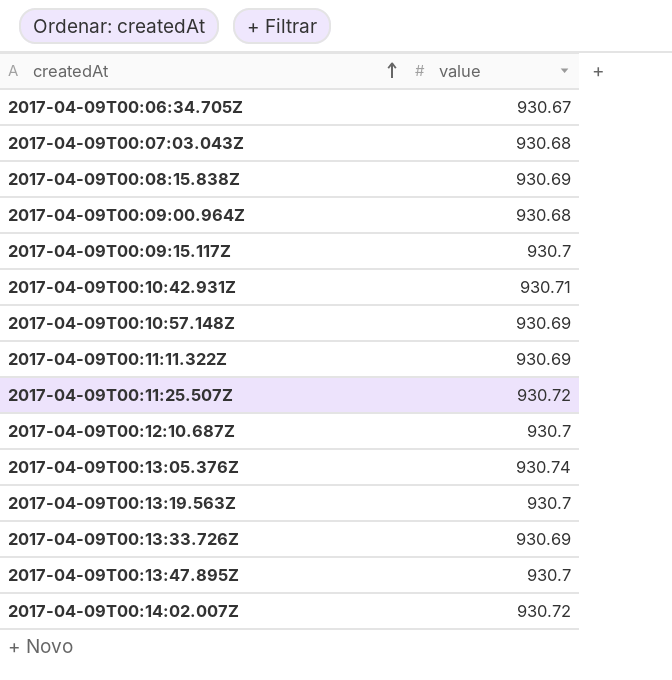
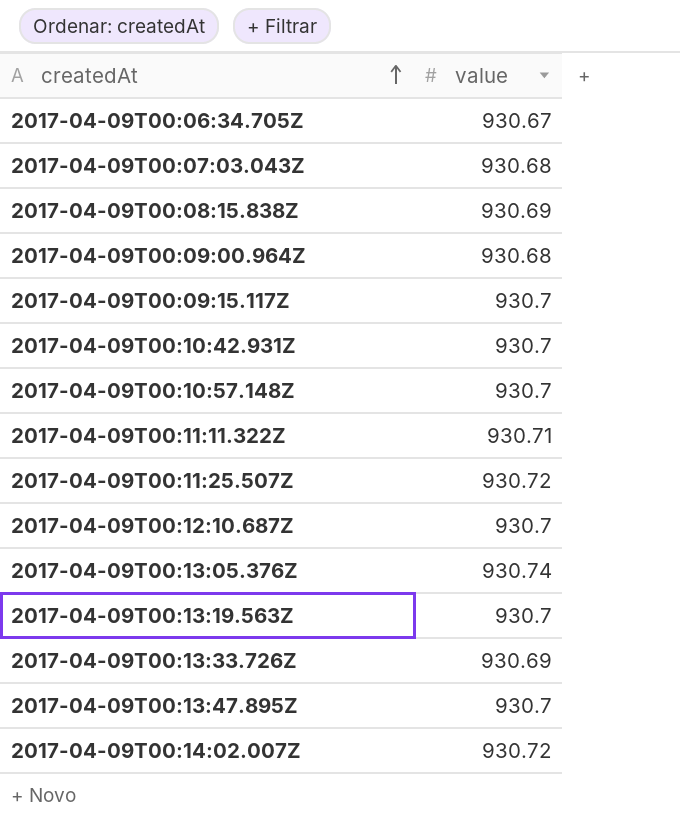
2017-04-09T00:10:42.931Z | value: 930.71 -> 930.7
2017-04-09T00:10:57.148Z | value: 930.69 -> 930.7
2017-04-09T00:11:11.322Z | value: 930.69 -> 930.71

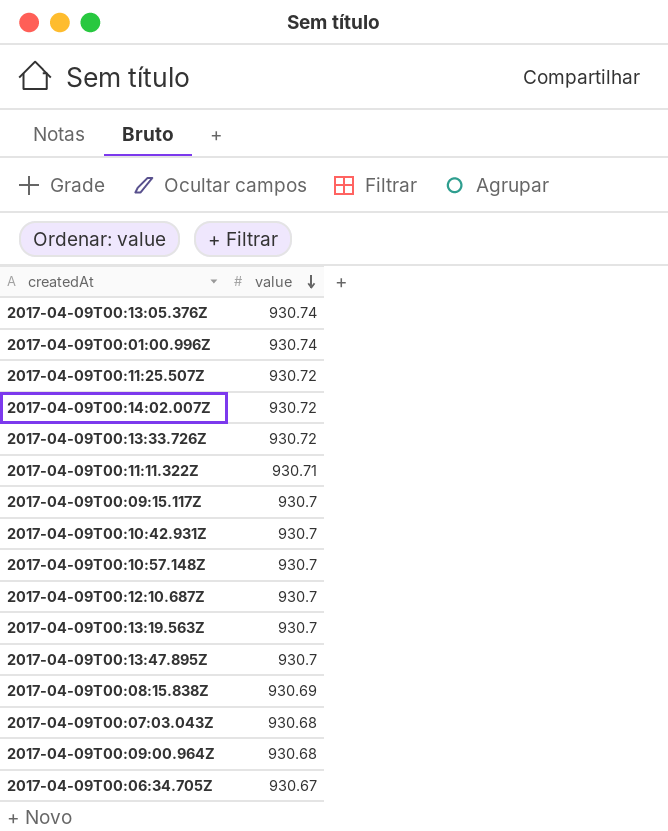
row order: createdAt ascending -> value descending
row 2017-04-09T00:01:00.996Z: none -> 930.74
2017-04-09T00:13:33.726Z | value: 930.69 -> 930.72

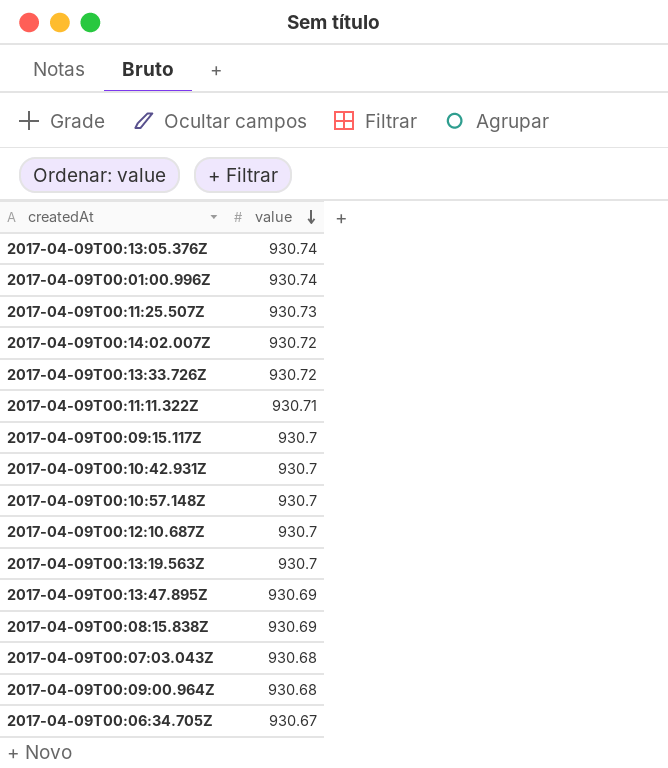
2017-04-09T00:11:25.507Z | value: 930.72 -> 930.73
2017-04-09T00:13:47.895Z | value: 930.7 -> 930.69

